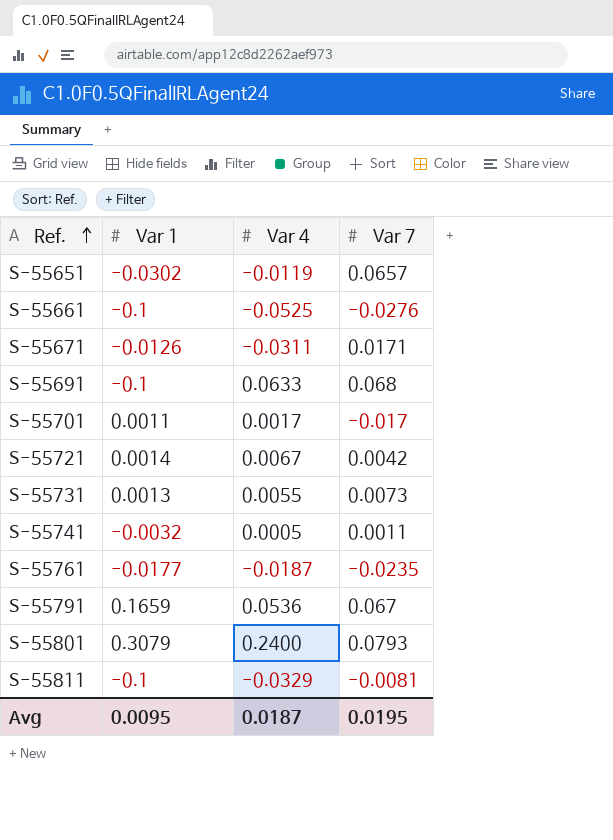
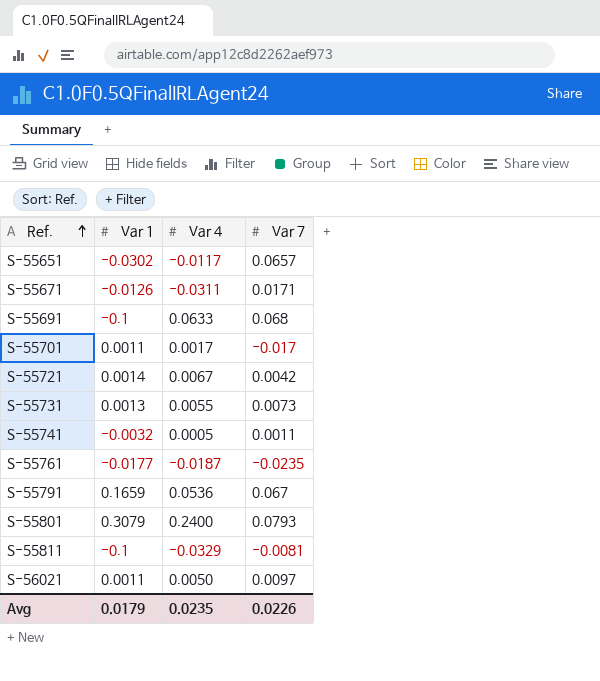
row S-55661: -0.1 | -0.0525 | -0.0276 -> none
S-55651 | Var 4: -0.0119 -> -0.0117
row S-56021: none -> 0.0011 | 0.0050 | 0.0097
Avg | Var 1: 0.0095 -> 0.0179
Avg | Var 4: 0.0187 -> 0.0235
Avg | Var 7: 0.0195 -> 0.0226

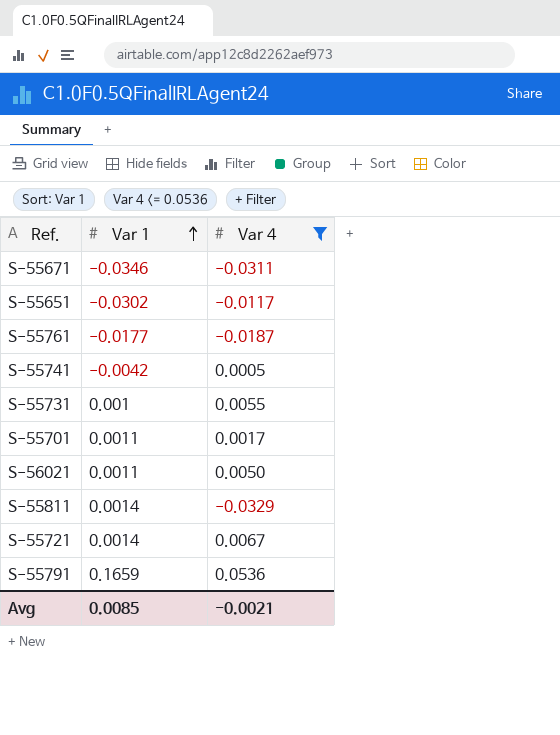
filter: none -> Var 4 <= 0.0536
row order: Ref. ascending -> Var 1 ascending
column Var 7 | position: 4 -> none
S-55671 | Var 1: -0.0126 -> -0.0346
S-55741 | Var 1: -0.0032 -> -0.0042
S-55731 | Var 1: 0.0013 -> 0.001
S-55811 | Var 1: -0.1 -> 0.0014
Avg | Var 1: 0.0179 -> 0.0085
Avg | Var 4: 0.0235 -> -0.0021

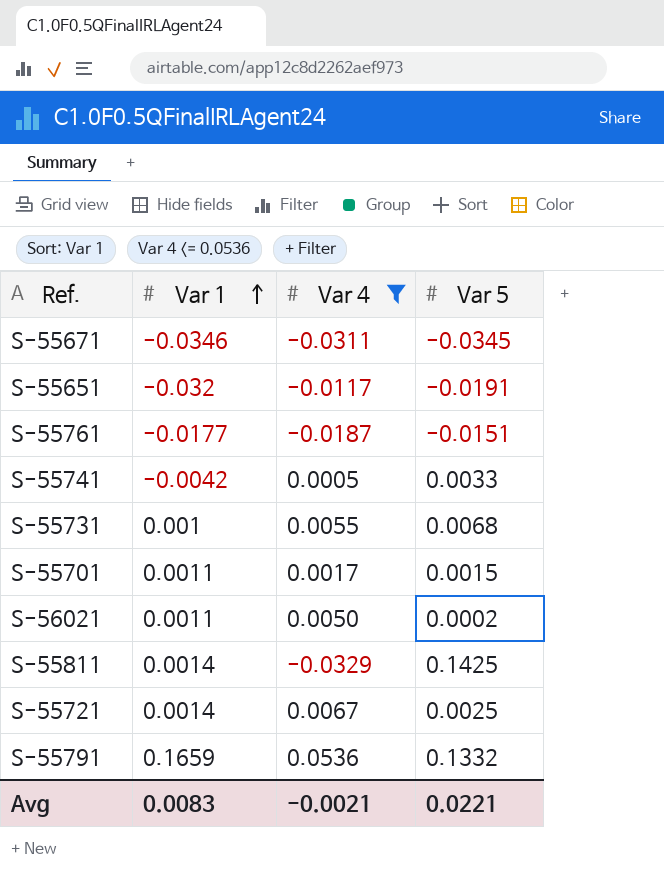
column Var 5 | position: none -> 4
S-55651 | Var 1: -0.0302 -> -0.032
Avg | Var 1: 0.0085 -> 0.0083

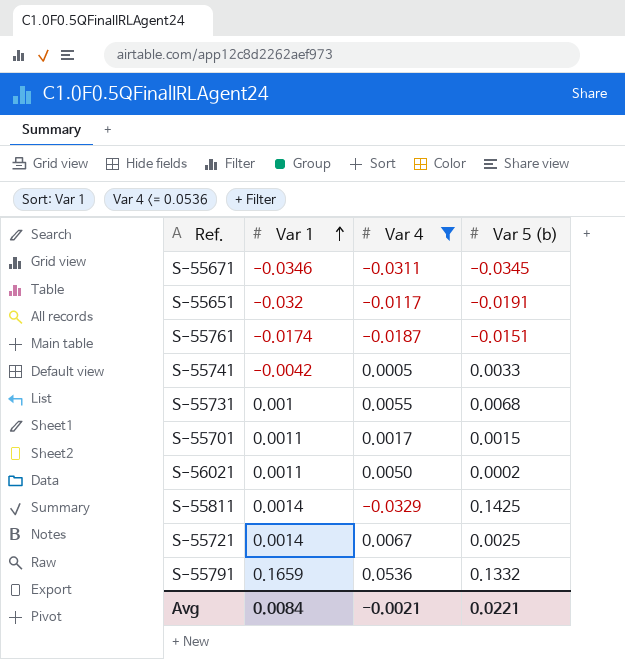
column name: Var 5 -> Var 5 (b)
S-55761 | Var 1: -0.0177 -> -0.0174
Avg | Var 1: 0.0083 -> 0.0084

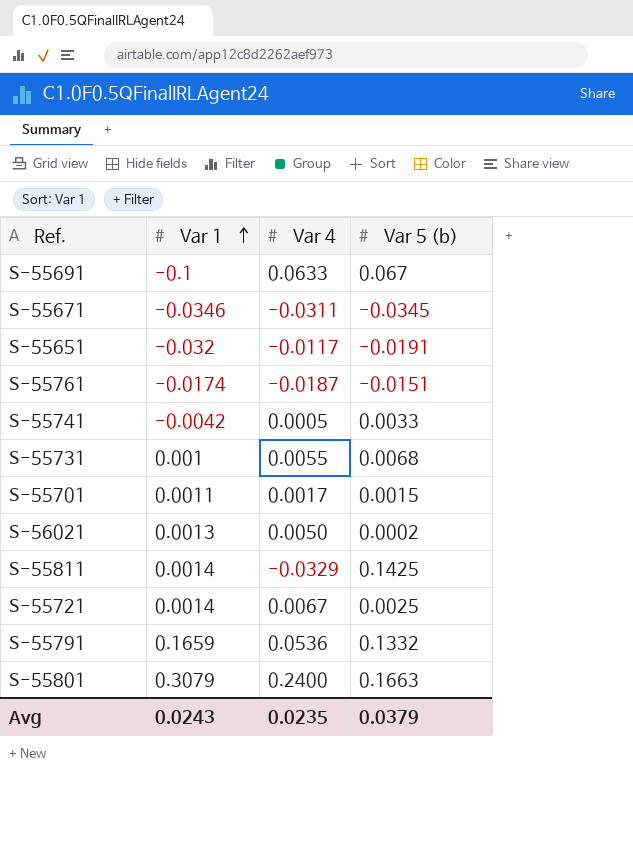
filter: Var 4 <= 0.0536 -> none
S-56021 | Var 1: 0.0011 -> 0.0013
Avg | Var 1: 0.0084 -> 0.0243
Avg | Var 4: -0.0021 -> 0.0235
Avg | Var 5 (b): 0.0221 -> 0.0379

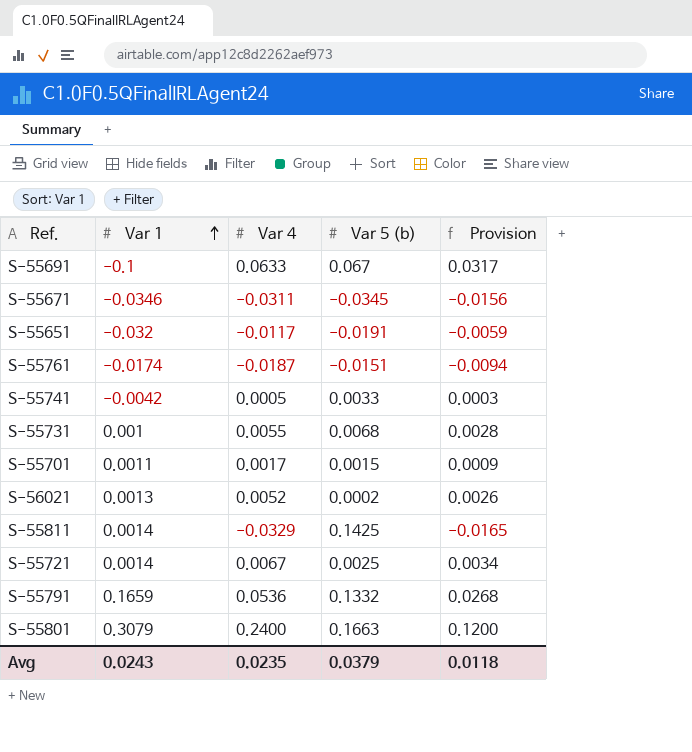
column Provision | formula: none -> [Var 4] * 0.5
S-56021 | Var 4: 0.0050 -> 0.0052

